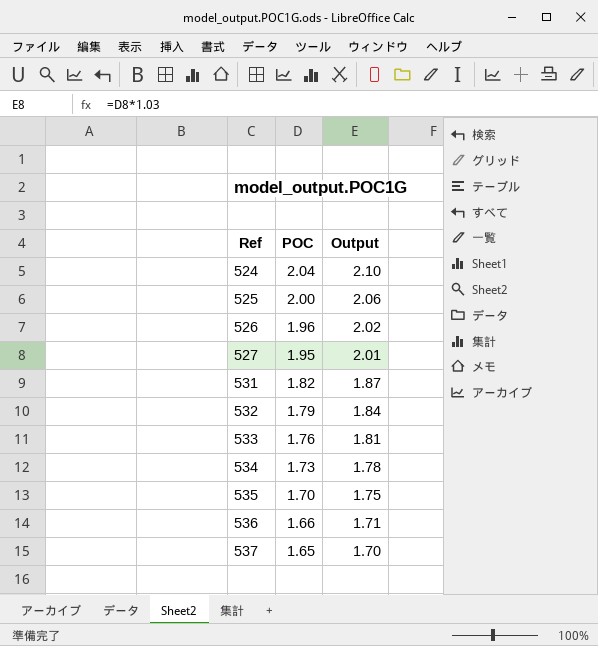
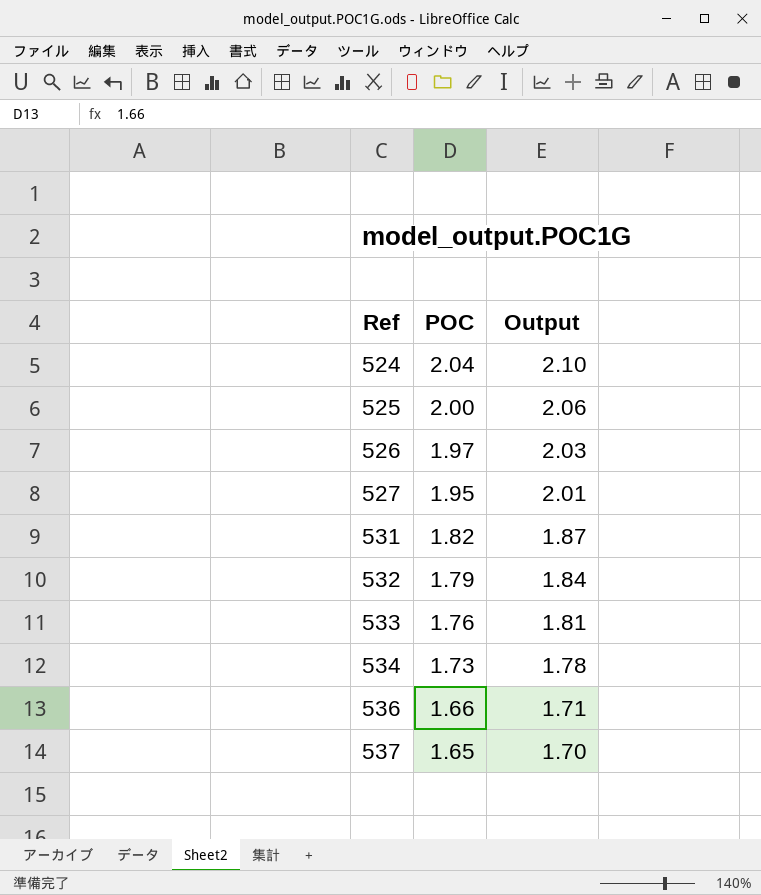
row 535: 1.70 | 1.75 -> none
526 | POC: 1.96 -> 1.97
526 | Output: 2.02 -> 2.03

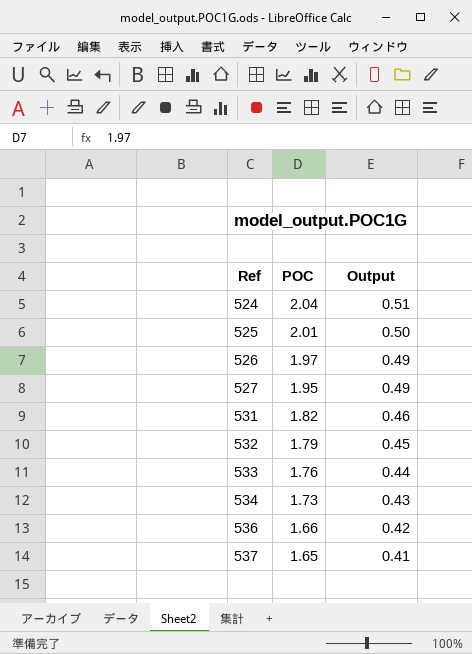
column Output | formula: [POC] * 1.03 -> [POC] * 0.25
525 | POC: 2.00 -> 2.01

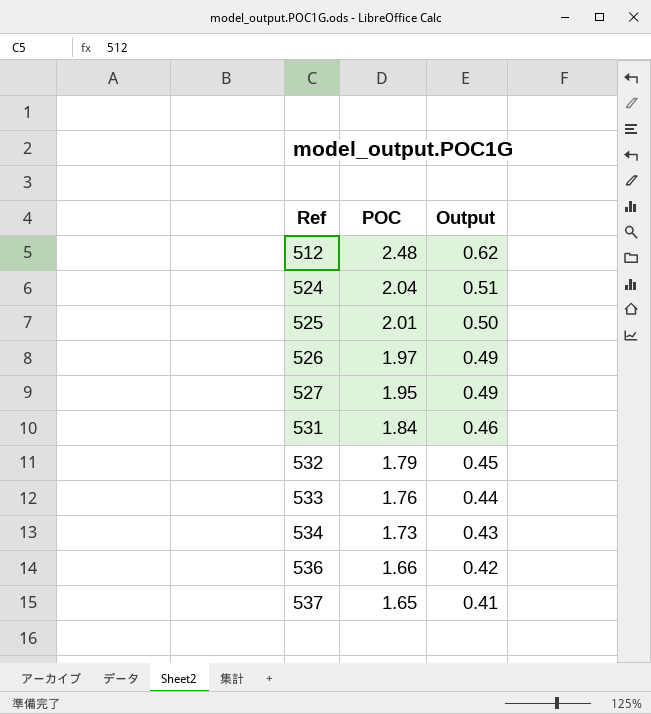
row 512: none -> 2.48 | 0.62
531 | POC: 1.82 -> 1.84

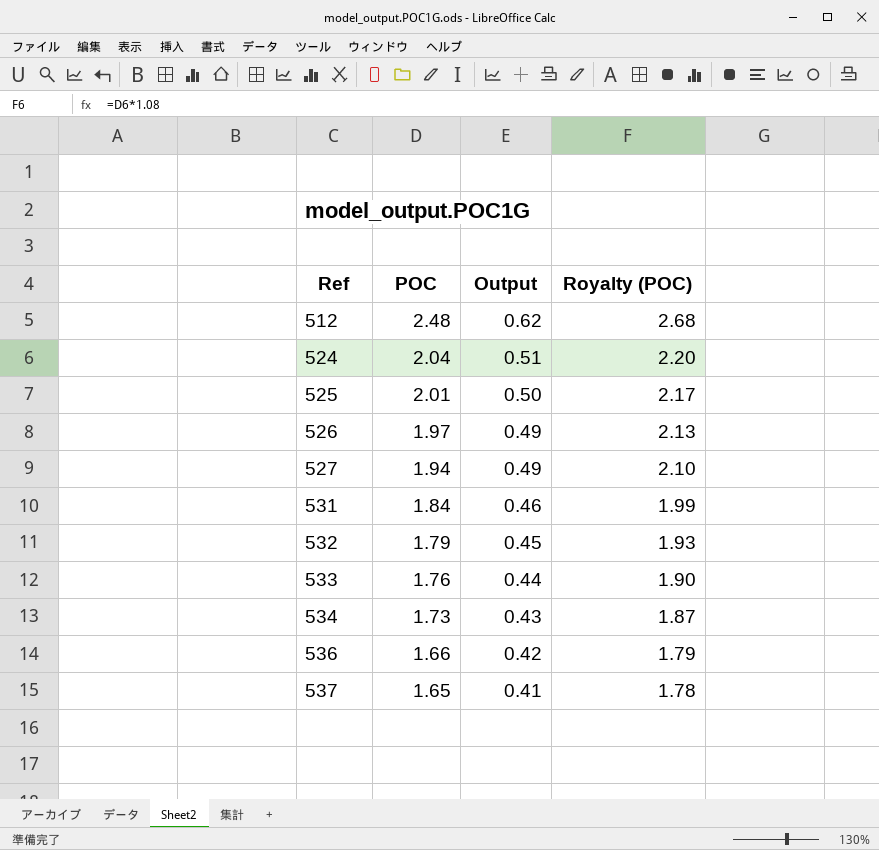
column Royalty (POC) | formula: none -> [POC] * 1.08
527 | POC: 1.95 -> 1.94

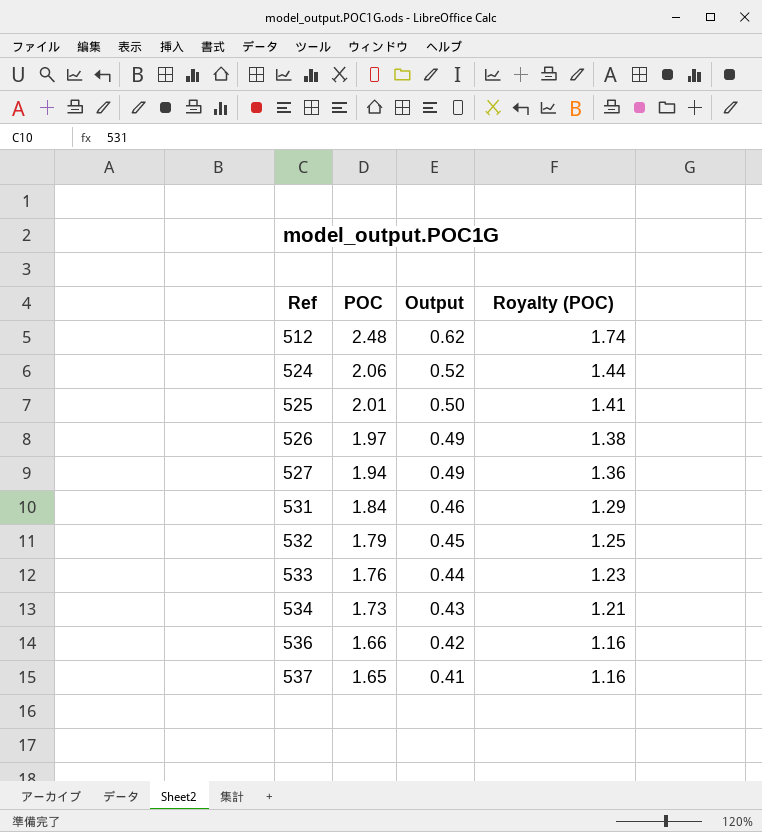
column Royalty (POC) | formula: [POC] * 1.08 -> [POC] * 0.7
524 | POC: 2.04 -> 2.06
524 | Output: 0.51 -> 0.52

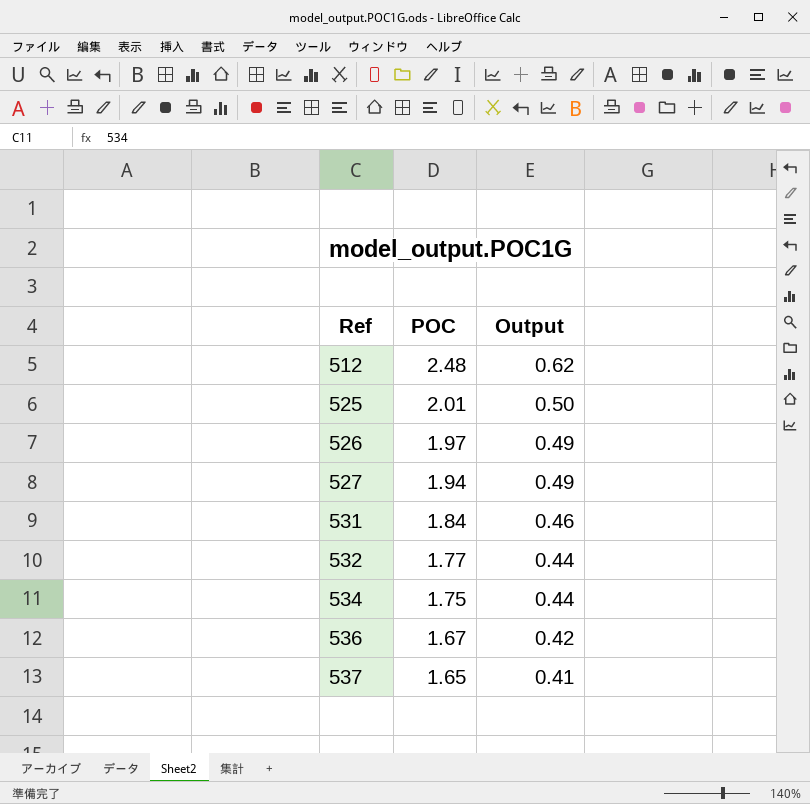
column Royalty (POC) | formula: [POC] * 0.7 -> none
row 524: 2.06 | 0.52 | 1.44 -> none
row 533: 1.76 | 0.44 | 1.23 -> none
532 | POC: 1.79 -> 1.77
532 | Output: 0.45 -> 0.44
534 | POC: 1.73 -> 1.75
534 | Output: 0.43 -> 0.44
536 | POC: 1.66 -> 1.67

